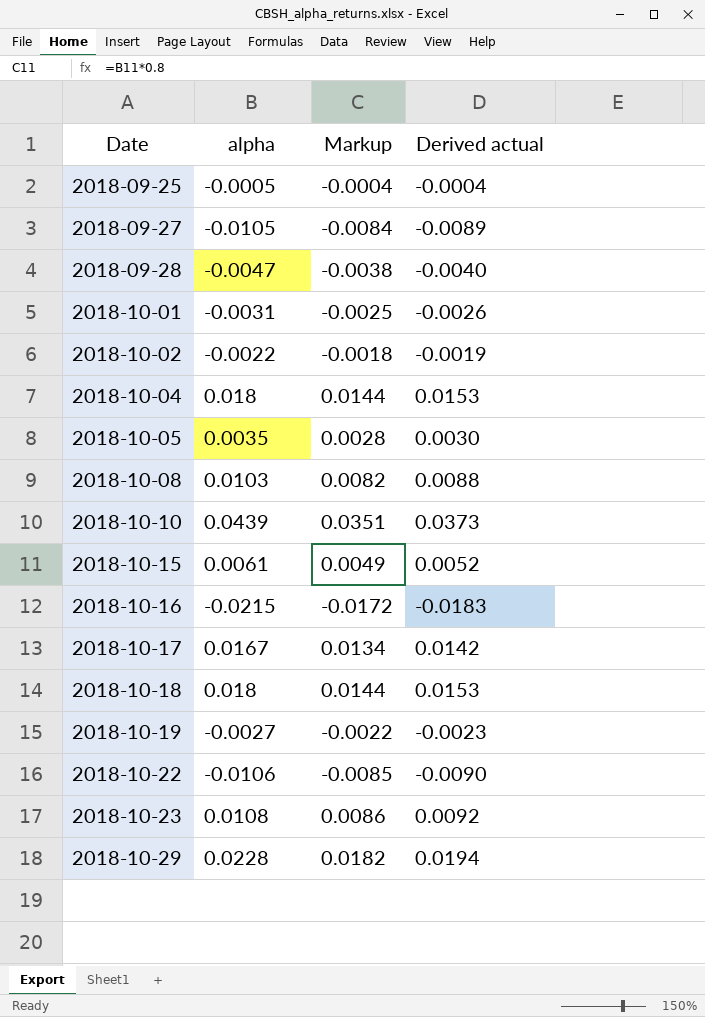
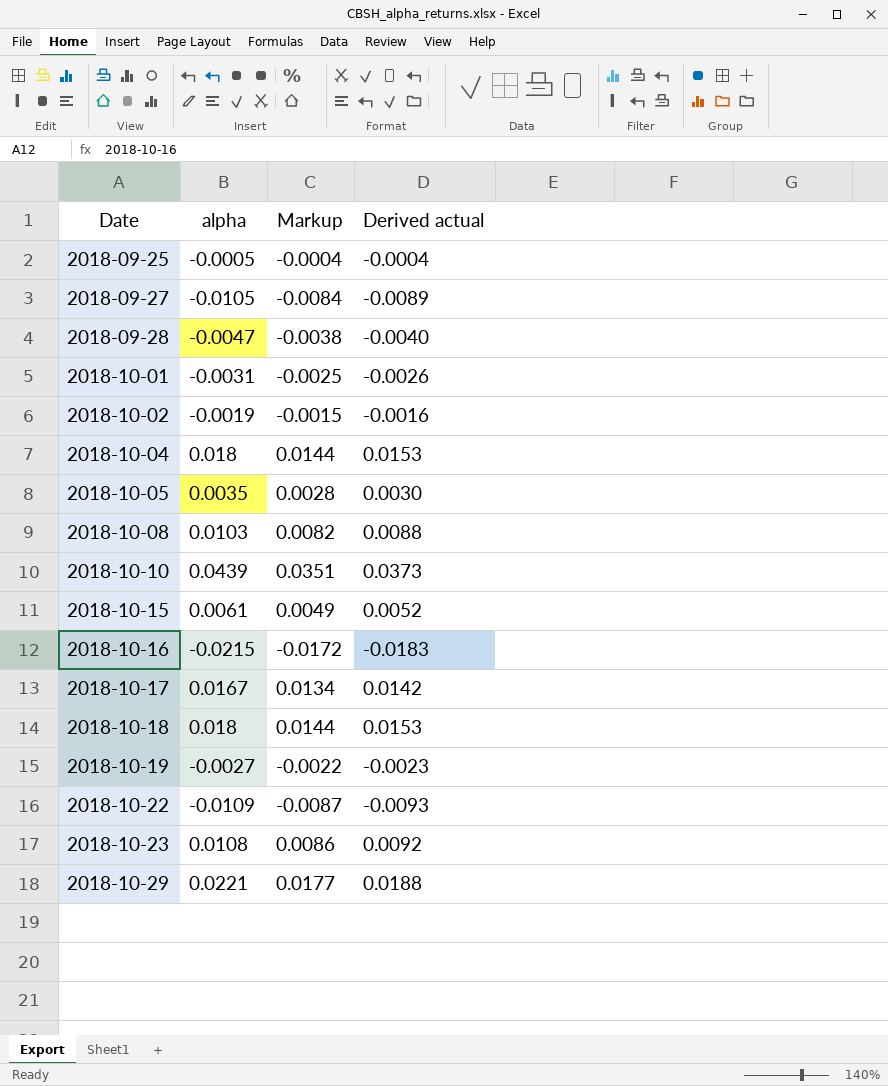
2018-10-02 | alpha: -0.0022 -> -0.0019
2018-10-02 | Markup: -0.0018 -> -0.0015
2018-10-02 | Derived actual: -0.0019 -> -0.0016
2018-10-22 | alpha: -0.0106 -> -0.0109
2018-10-22 | Markup: -0.0085 -> -0.0087
2018-10-22 | Derived actual: -0.0090 -> -0.0093
2018-10-29 | alpha: 0.0228 -> 0.0221
2018-10-29 | Markup: 0.0182 -> 0.0177
2018-10-29 | Derived actual: 0.0194 -> 0.0188

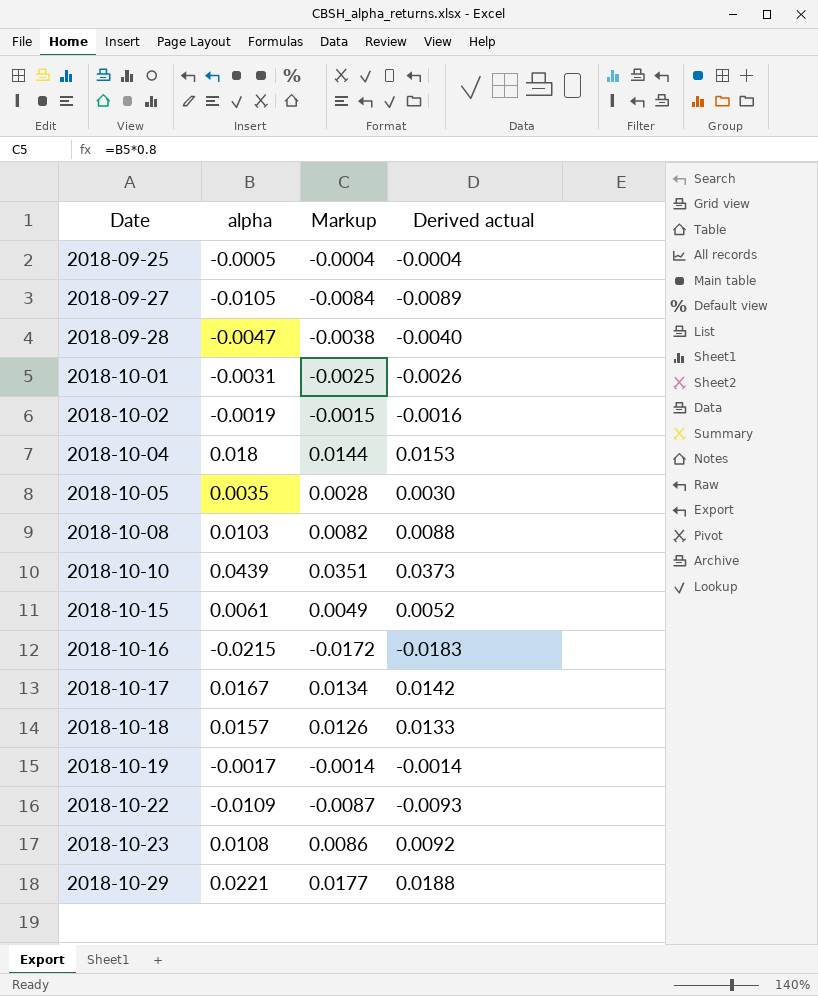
2018-10-18 | alpha: 0.018 -> 0.0157
2018-10-18 | Markup: 0.0144 -> 0.0126
2018-10-18 | Derived actual: 0.0153 -> 0.0133
2018-10-19 | alpha: -0.0027 -> -0.0017
2018-10-19 | Markup: -0.0022 -> -0.0014
2018-10-19 | Derived actual: -0.0023 -> -0.0014

